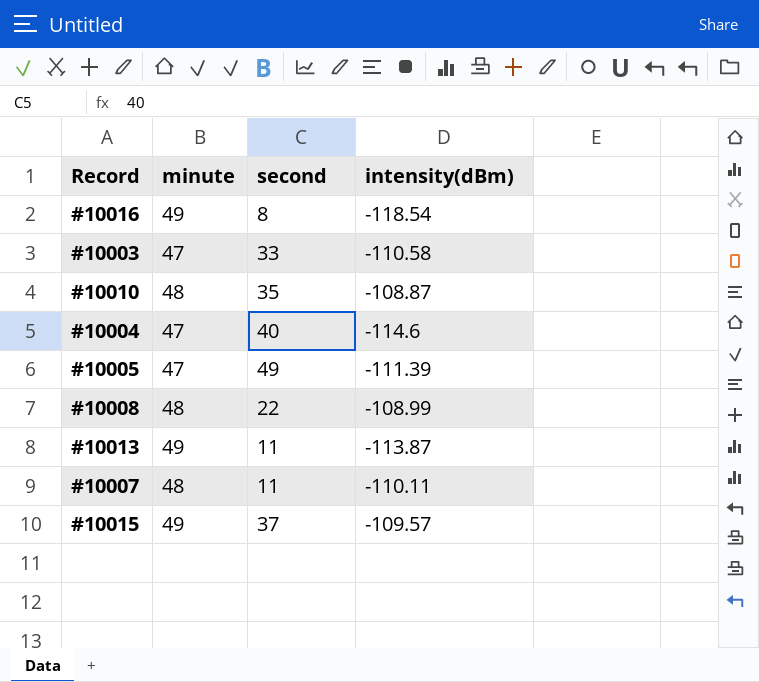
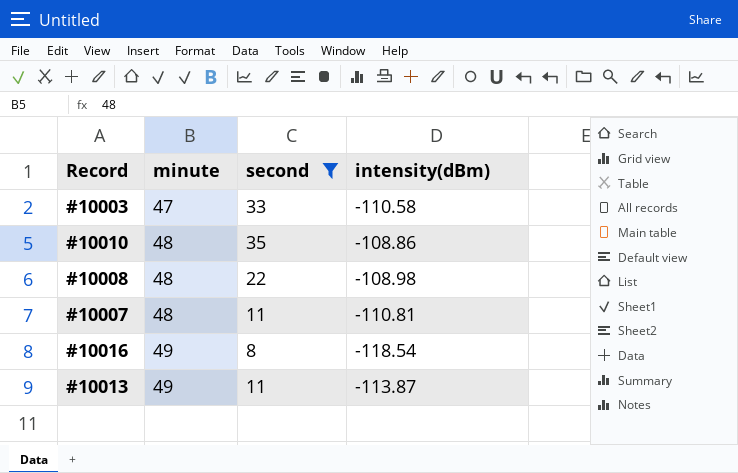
filter: none -> second <= 35
row order: none -> minute ascending
#10010 | intensity(dBm): -108.87 -> -108.86
#10008 | intensity(dBm): -108.99 -> -108.98
#10007 | intensity(dBm): -110.11 -> -110.81

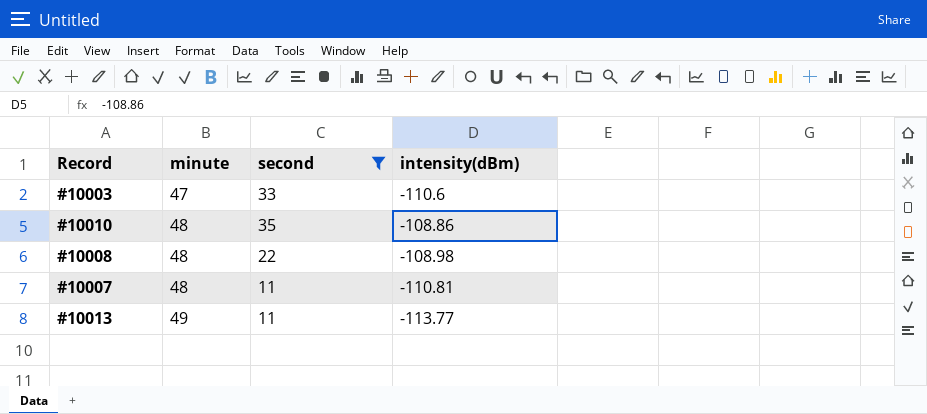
row #10016: 49 | 8 | -118.54 -> none
#10003 | intensity(dBm): -110.58 -> -110.6
#10013 | intensity(dBm): -113.87 -> -113.77

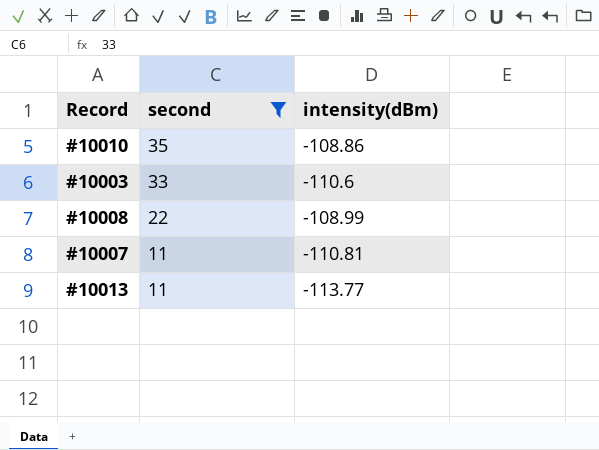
row order: minute ascending -> second descending
column minute | position: 2 -> none
#10008 | intensity(dBm): -108.98 -> -108.99

